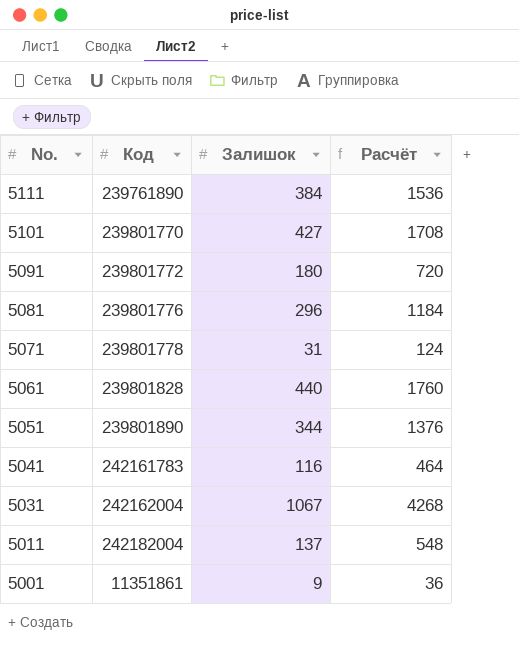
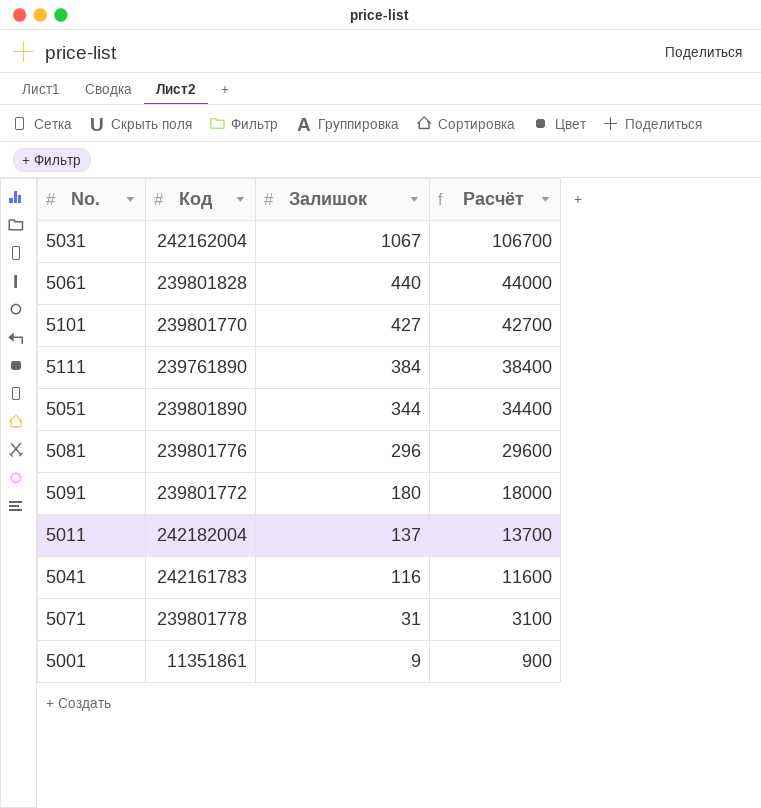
row order: No. descending -> Залишок descending
column Расчёт | formula: [Залишок] * 4 -> [Залишок] * 100

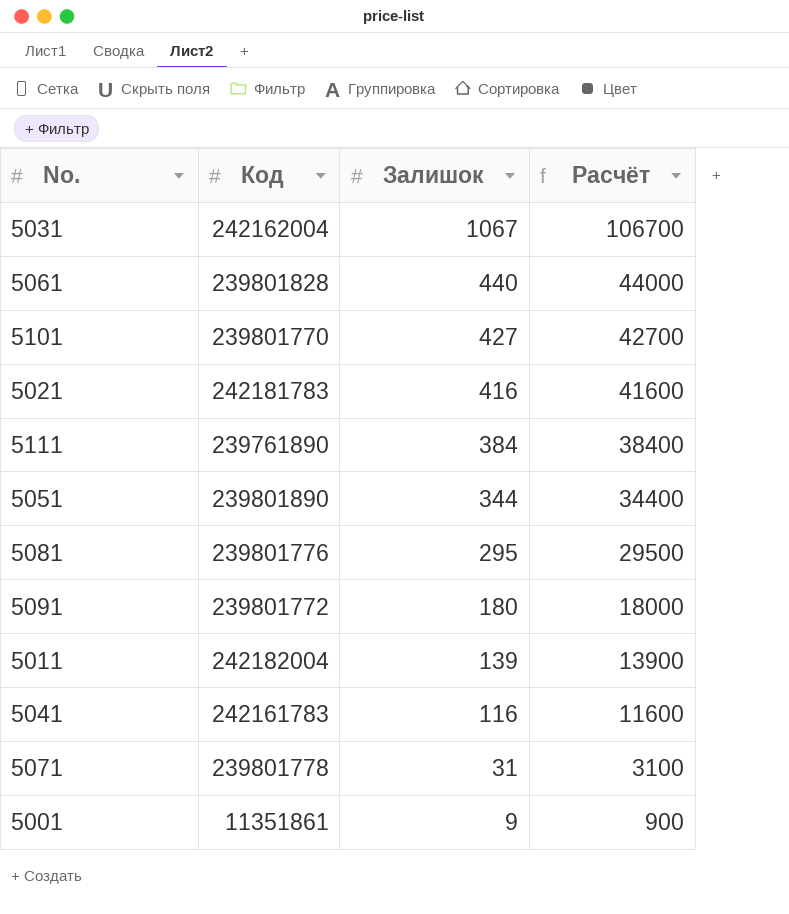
row 5021: none -> 242181783 | 416 | 41600
5081 | Залишок: 296 -> 295
5081 | Расчёт: 29600 -> 29500
5011 | Залишок: 137 -> 139
5011 | Расчёт: 13700 -> 13900

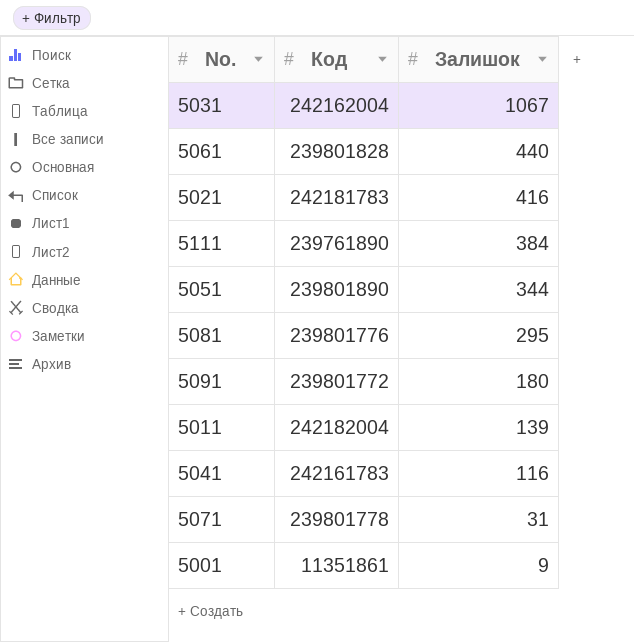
column Расчёт | formula: [Залишок] * 100 -> none
row 5101: 239801770 | 427 | 42700 -> none

